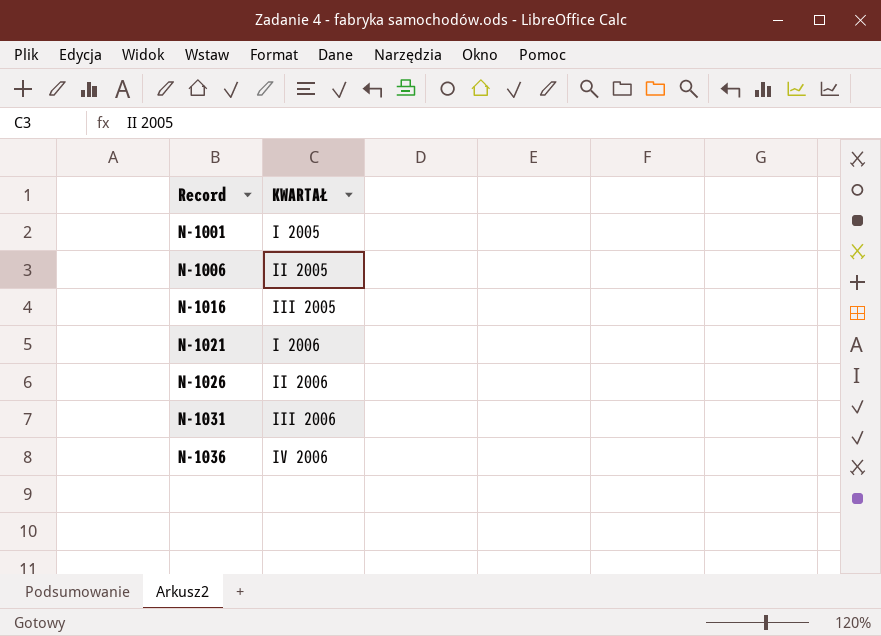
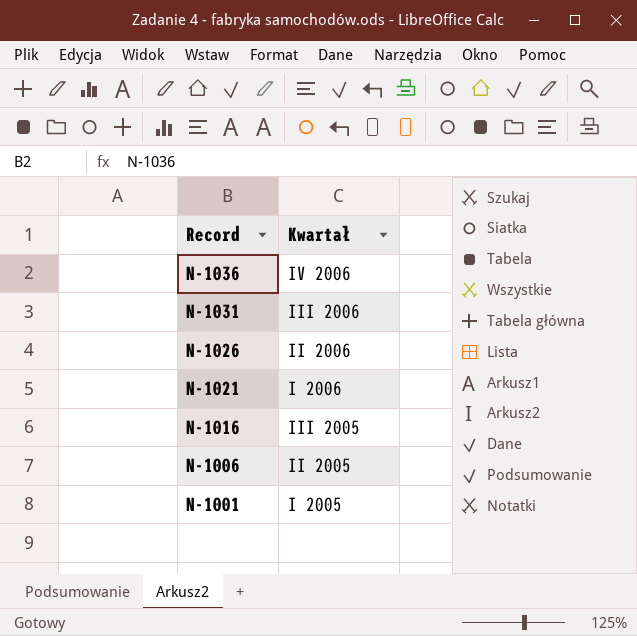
row order: Record ascending -> Record descending
column name: KWARTAŁ -> Kwartał

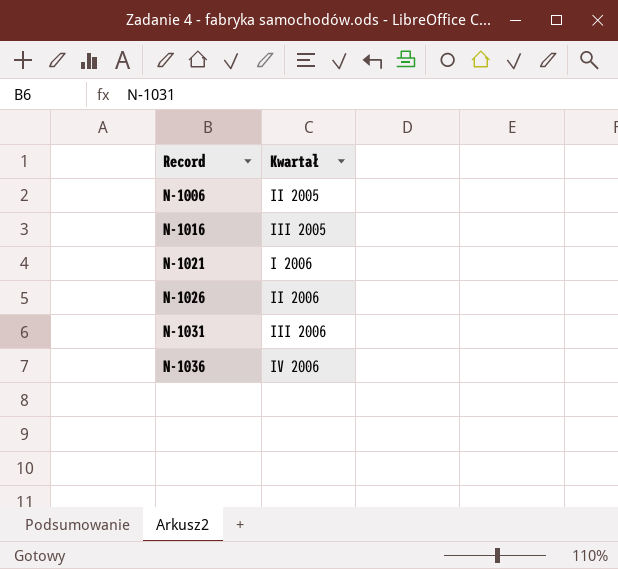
row order: Record descending -> Record ascending
row N-1001: I 2005 -> none

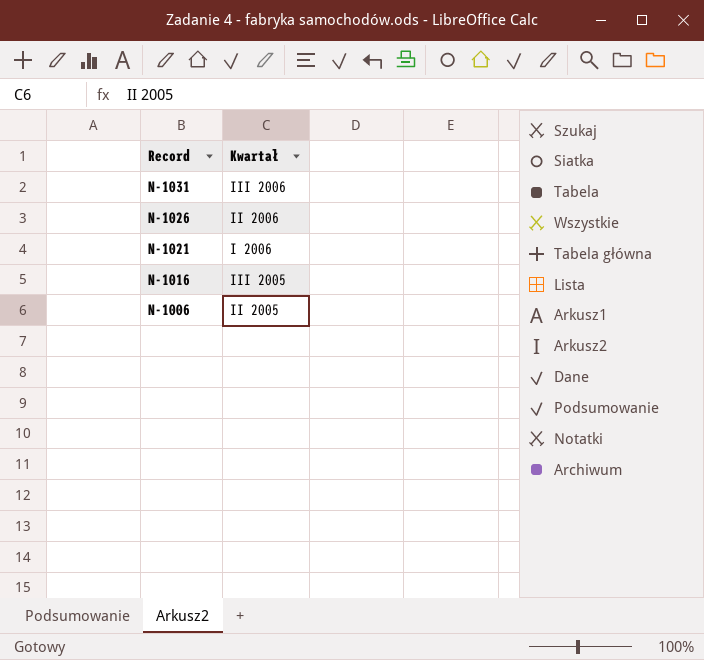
row order: Record ascending -> Record descending
row N-1036: IV 2006 -> none

